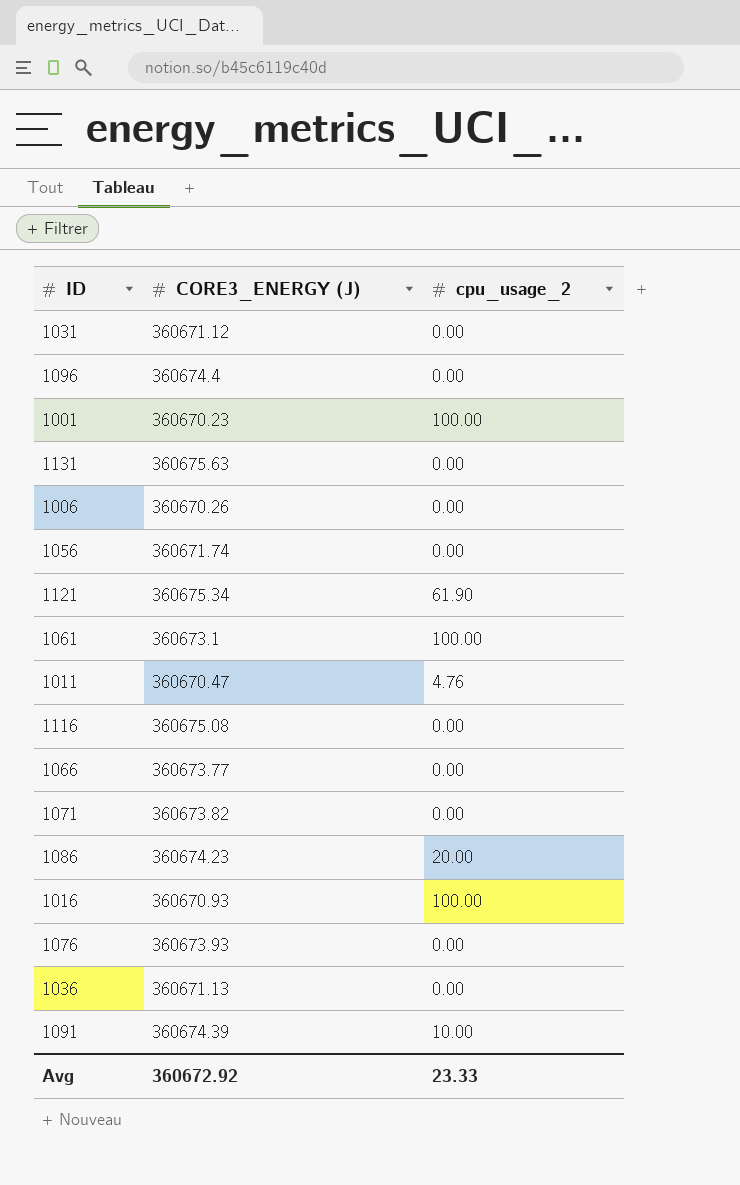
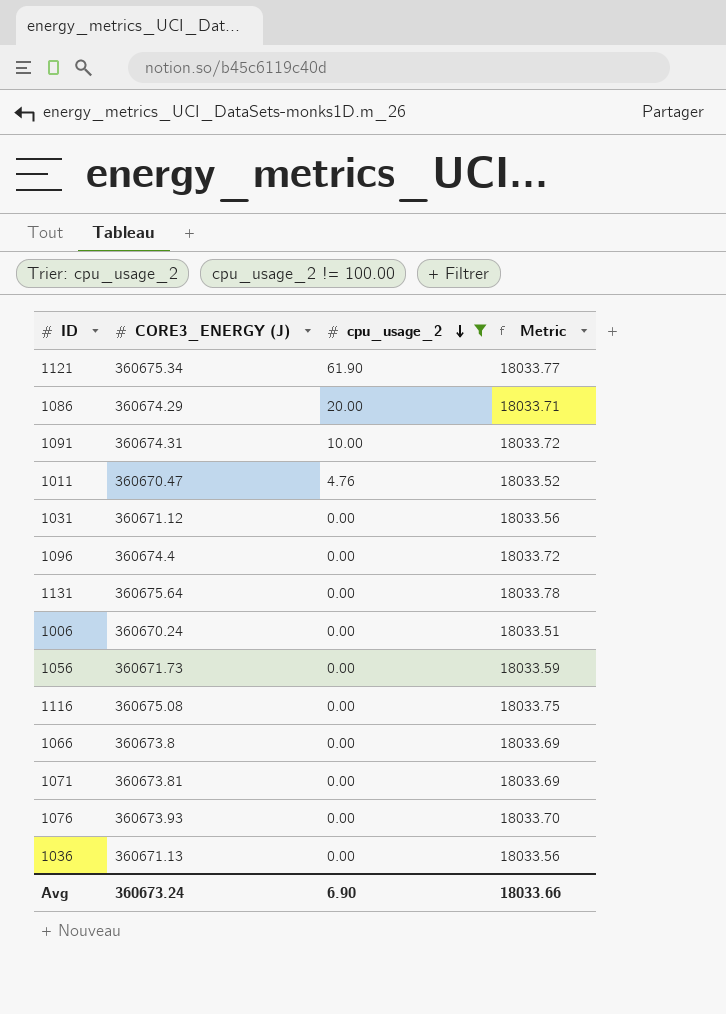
filter: none -> cpu_usage_2 != 100.00
row order: none -> cpu_usage_2 descending
column Metric | formula: none -> [CORE3_ENERGY (J)] * 0.05
1086 | CORE3_ENERGY (J): 360674.23 -> 360674.29
1091 | CORE3_ENERGY (J): 360674.39 -> 360674.31
1131 | CORE3_ENERGY (J): 360675.63 -> 360675.64
1006 | CORE3_ENERGY (J): 360670.26 -> 360670.24
1056 | CORE3_ENERGY (J): 360671.74 -> 360671.73
1066 | CORE3_ENERGY (J): 360673.77 -> 360673.8
1071 | CORE3_ENERGY (J): 360673.82 -> 360673.81
Avg | CORE3_ENERGY (J): 360672.92 -> 360673.24
Avg | cpu_usage_2: 23.33 -> 6.90

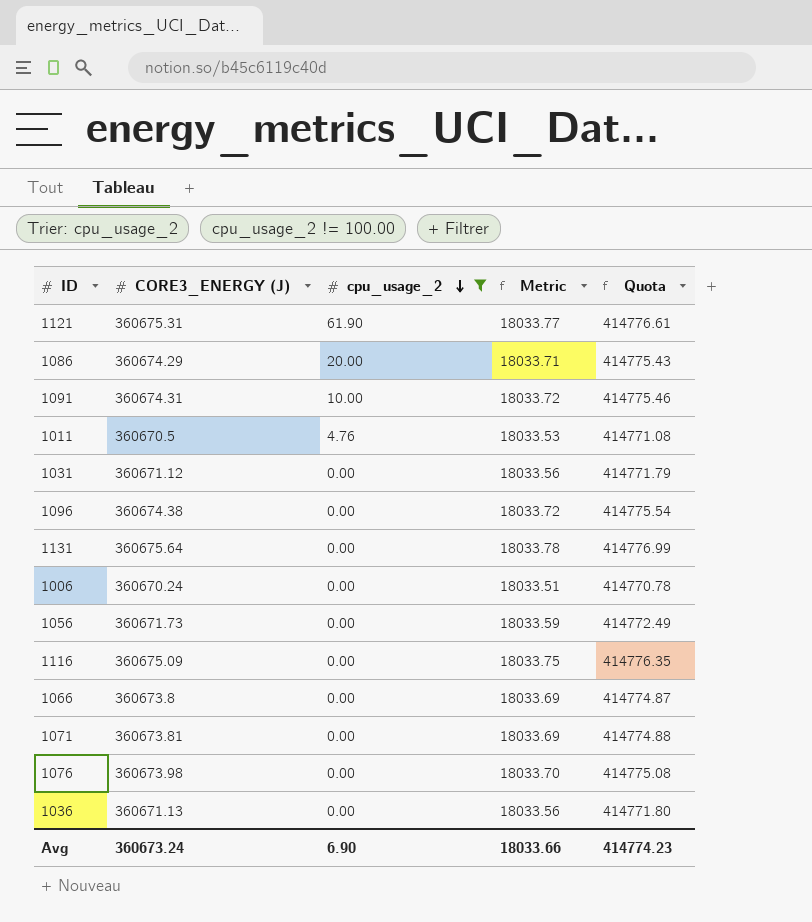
column Quota | formula: none -> [CORE3_ENERGY (J)] * 1.15
1121 | CORE3_ENERGY (J): 360675.34 -> 360675.31
1011 | CORE3_ENERGY (J): 360670.47 -> 360670.5
1011 | Metric: 18033.52 -> 18033.53
1096 | CORE3_ENERGY (J): 360674.4 -> 360674.38
1116 | CORE3_ENERGY (J): 360675.08 -> 360675.09
1076 | CORE3_ENERGY (J): 360673.93 -> 360673.98

